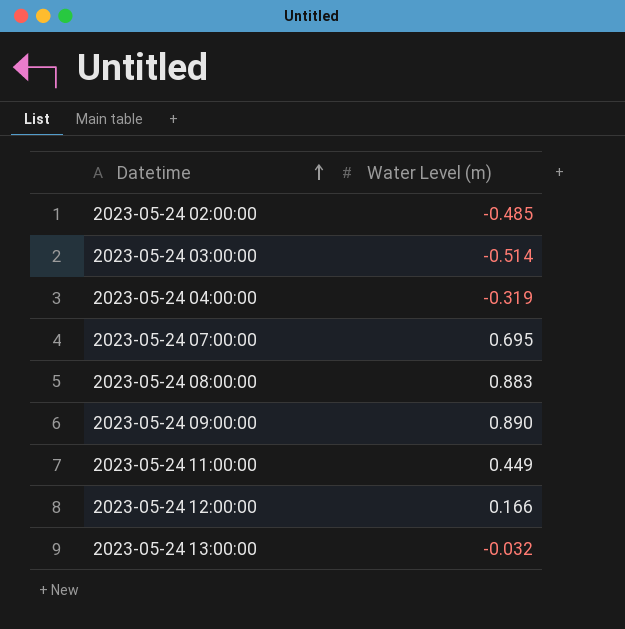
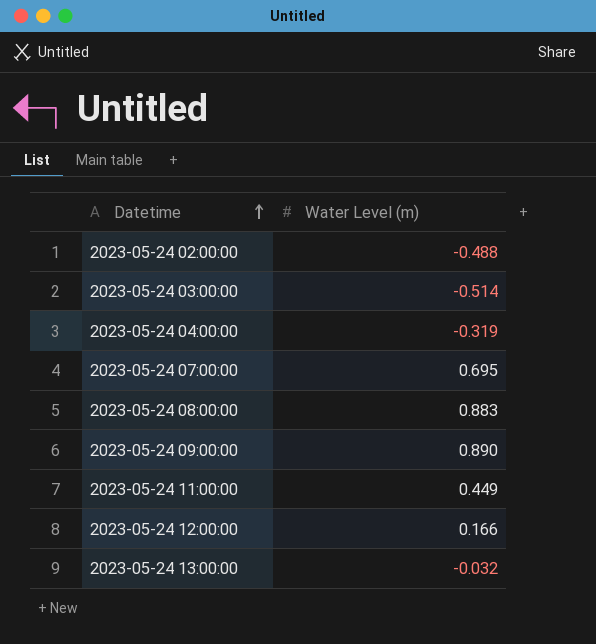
2023-05-24 02:00:00 | Water Level (m): -0.485 -> -0.488

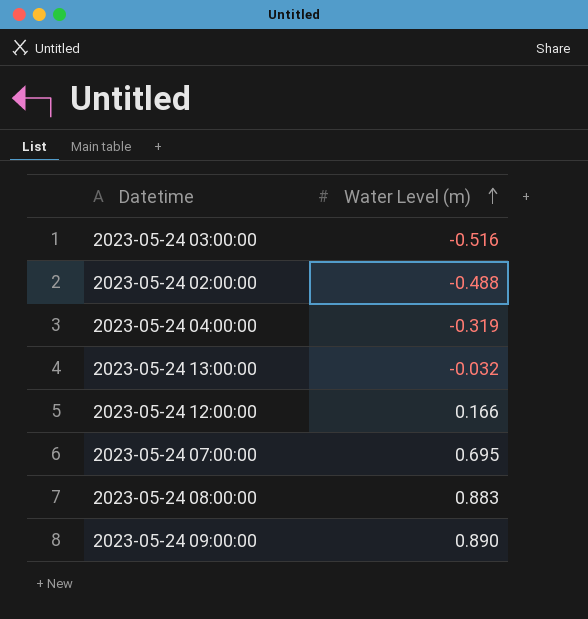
row order: Datetime ascending -> Water Level (m) ascending
row 2023-05-24 11:00:00: 0.449 -> none
2023-05-24 03:00:00 | Water Level (m): -0.514 -> -0.516

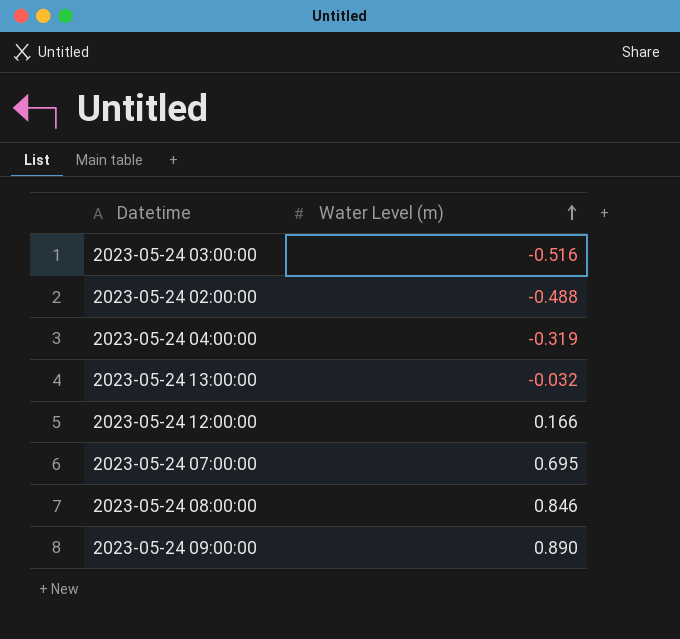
2023-05-24 08:00:00 | Water Level (m): 0.883 -> 0.846

